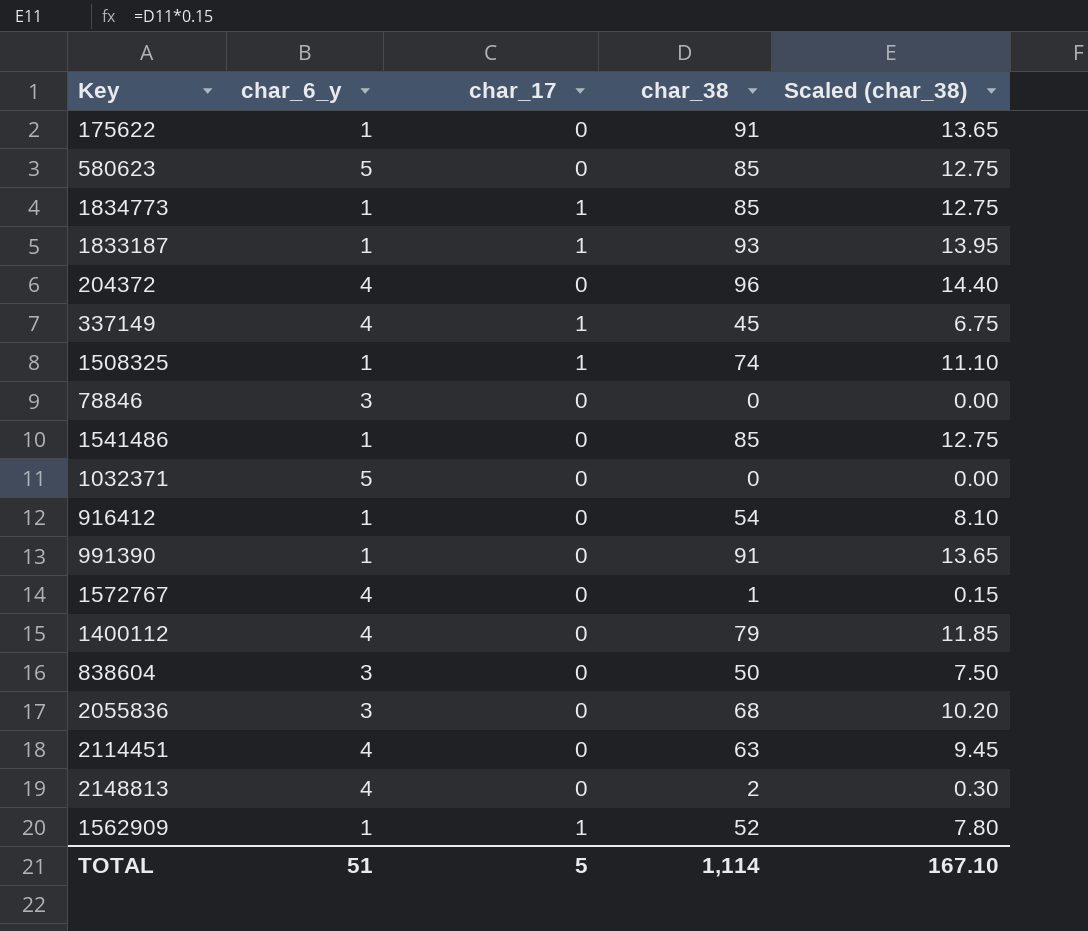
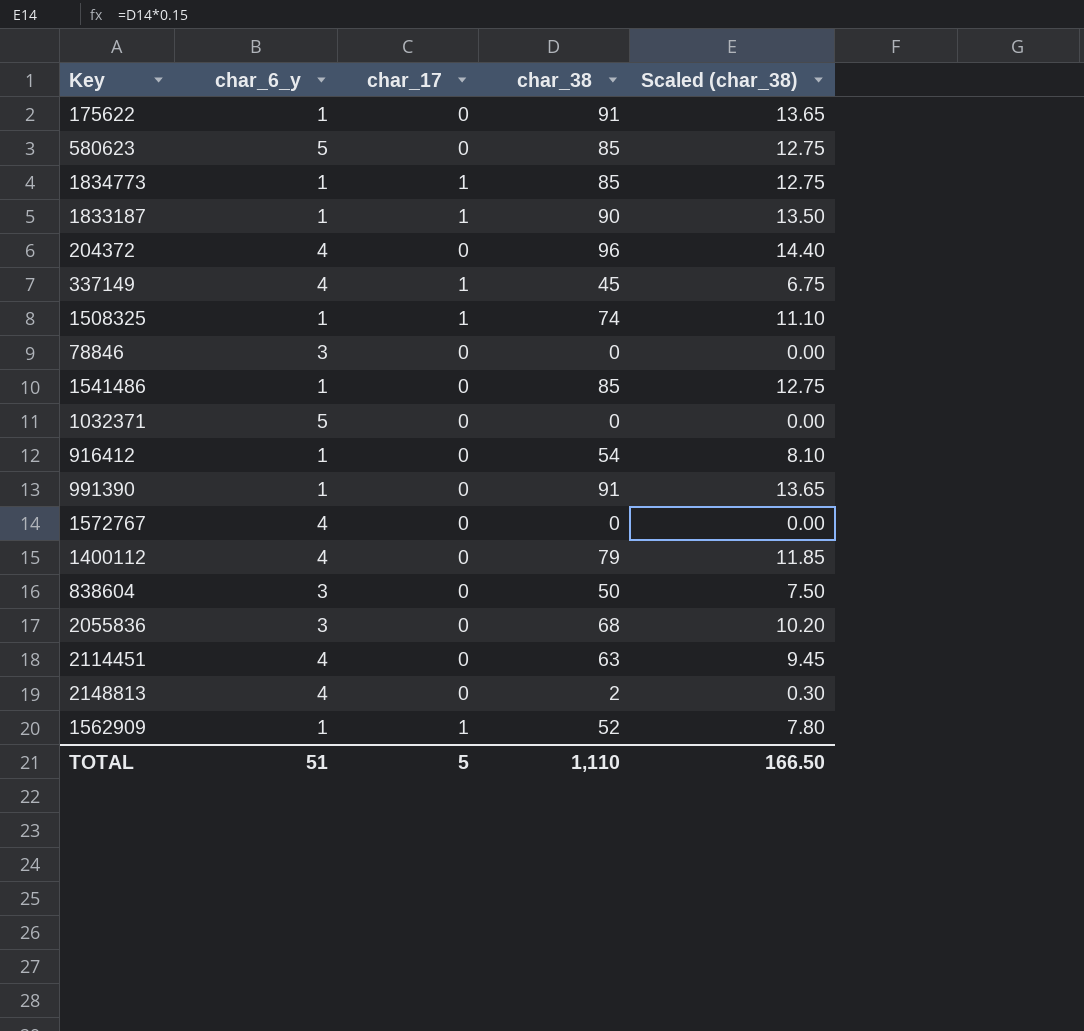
1833187 | char_38: 93 -> 90
1833187 | Scaled (char_38): 13.95 -> 13.50
1572767 | char_38: 1 -> 0
1572767 | Scaled (char_38): 0.15 -> 0.00
TOTAL | char_38: 1,114 -> 1,110
TOTAL | Scaled (char_38): 167.10 -> 166.50

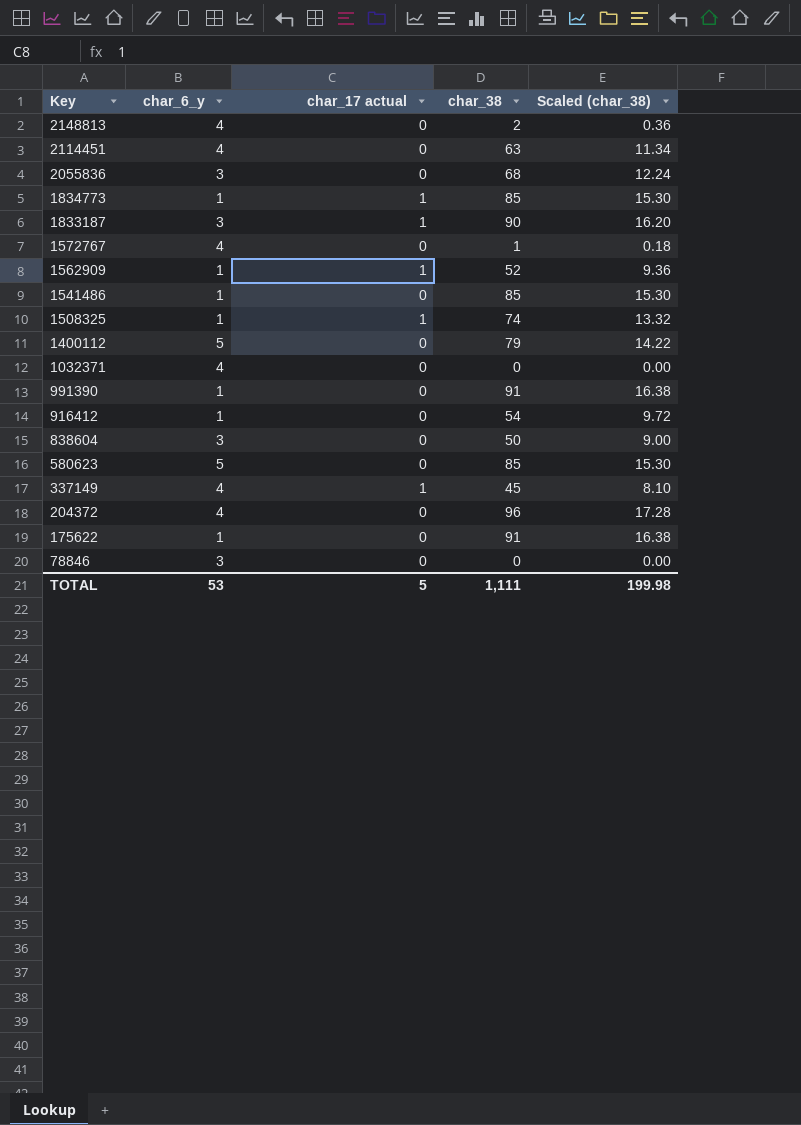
row order: none -> Key descending
column name: char_17 -> char_17 actual
column Scaled (char_38) | formula: [char_38] * 0.15 -> [char_38] * 0.18
1833187 | char_6_y: 1 -> 3
1572767 | char_38: 0 -> 1
1400112 | char_6_y: 4 -> 5
1032371 | char_6_y: 5 -> 4
TOTAL | char_6_y: 51 -> 53
TOTAL | char_38: 1,110 -> 1,111
TOTAL | Scaled (char_38): 166.50 -> 199.98

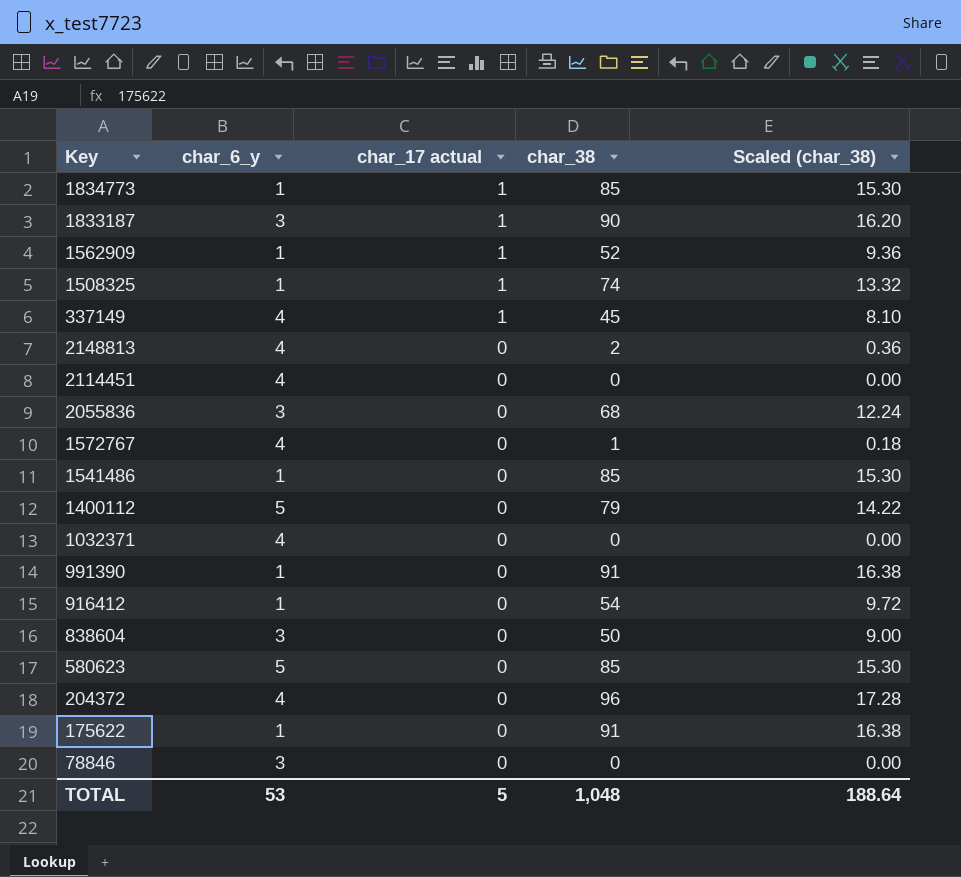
row order: Key descending -> char_17 actual descending
2114451 | char_38: 63 -> 0
2114451 | Scaled (char_38): 11.34 -> 0.00
TOTAL | char_38: 1,111 -> 1,048
TOTAL | Scaled (char_38): 199.98 -> 188.64

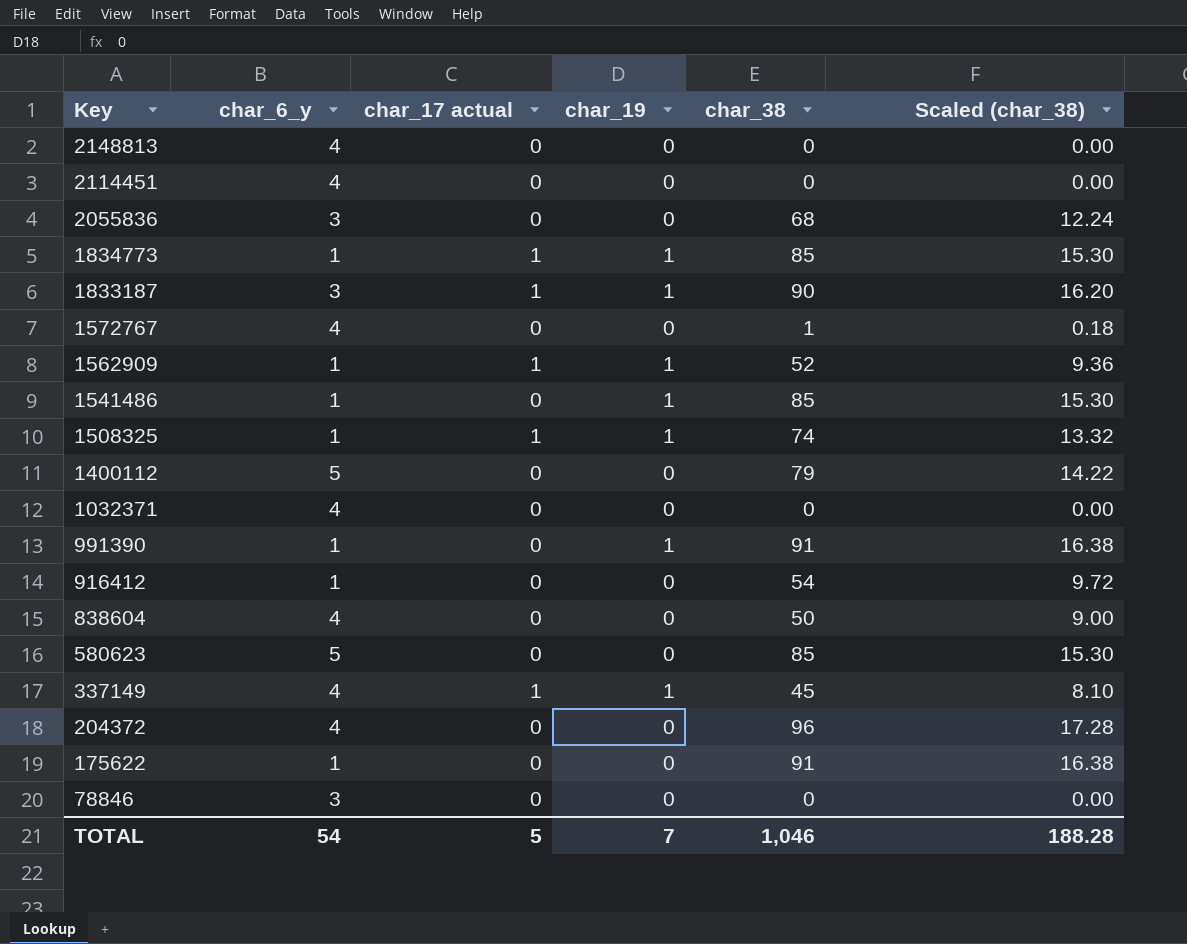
row order: char_17 actual descending -> Key descending
column char_19 | position: none -> 4
2148813 | char_38: 2 -> 0
2148813 | Scaled (char_38): 0.36 -> 0.00
838604 | char_6_y: 3 -> 4
TOTAL | char_6_y: 53 -> 54
TOTAL | char_38: 1,048 -> 1,046
TOTAL | Scaled (char_38): 188.64 -> 188.28

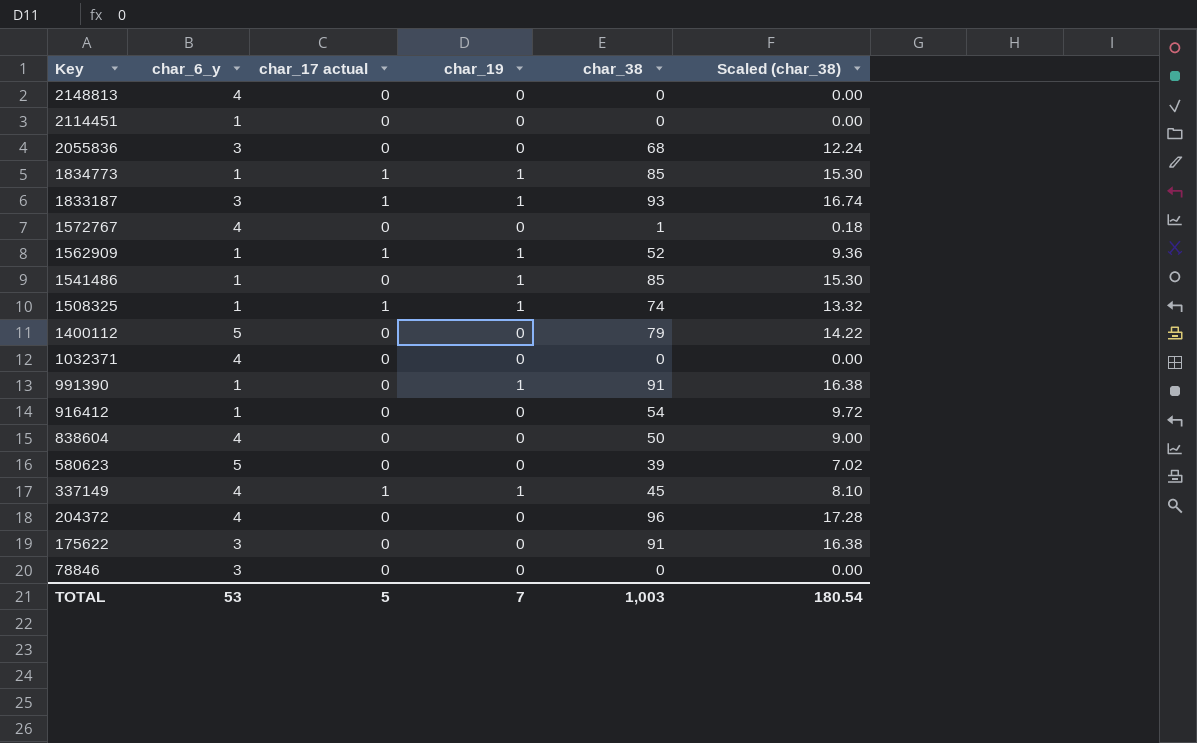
2114451 | char_6_y: 4 -> 1
1833187 | char_38: 90 -> 93
1833187 | Scaled (char_38): 16.20 -> 16.74
580623 | char_38: 85 -> 39
580623 | Scaled (char_38): 15.30 -> 7.02
175622 | char_6_y: 1 -> 3
TOTAL | char_6_y: 54 -> 53
TOTAL | char_38: 1,046 -> 1,003
TOTAL | Scaled (char_38): 188.28 -> 180.54

